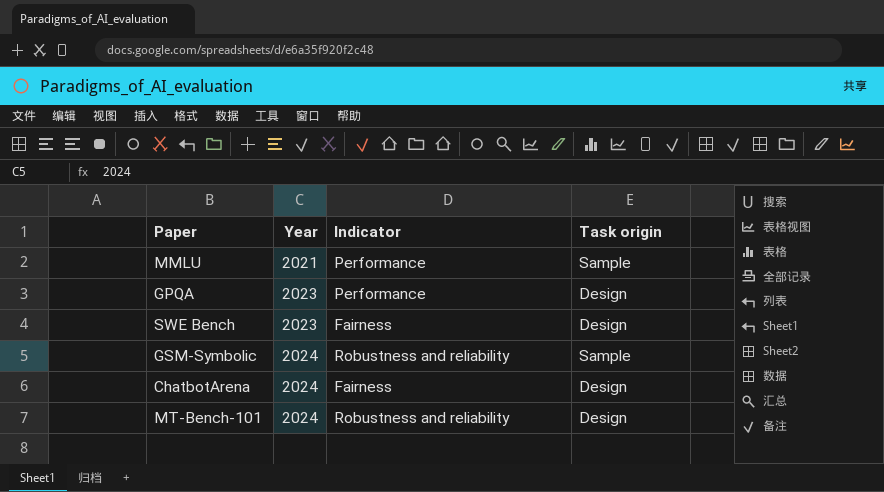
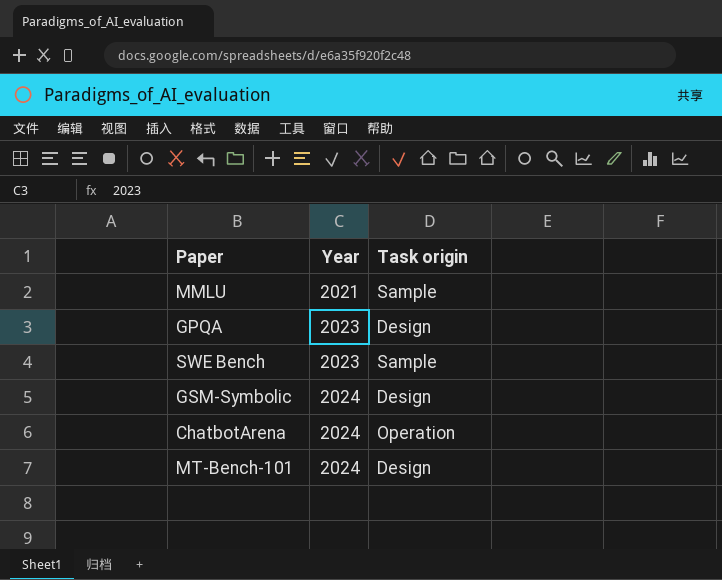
column Indicator | position: 3 -> none
SWE Bench | Task origin: Design -> Sample
GSM-Symbolic | Task origin: Sample -> Design
ChatbotArena | Task origin: Design -> Operation

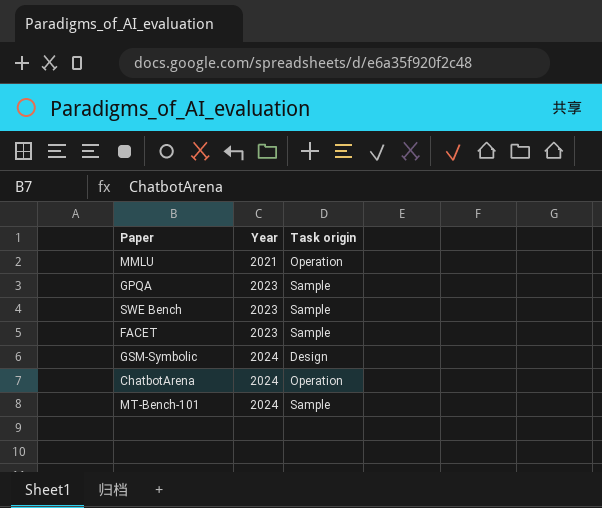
MMLU | Task origin: Sample -> Operation
GPQA | Task origin: Design -> Sample
row FACET: none -> 2023 | Sample
MT-Bench-101 | Task origin: Design -> Sample

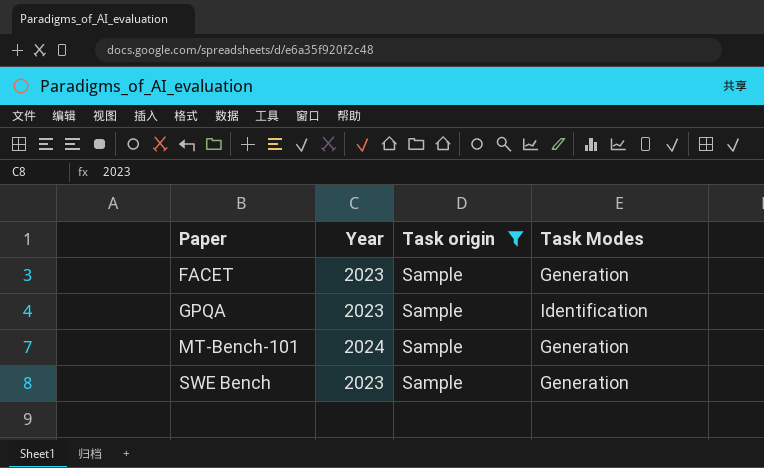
filter: none -> Task origin = Sample
row order: Year ascending -> Paper ascending
column Task Modes | position: none -> 4

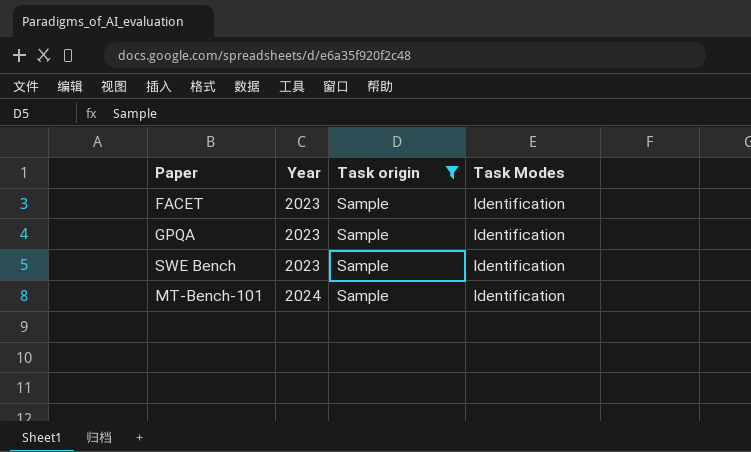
row order: Paper ascending -> Year ascending
FACET | Task Modes: Generation -> Identification
SWE Bench | Task Modes: Generation -> Identification
MT-Bench-101 | Task Modes: Generation -> Identification

